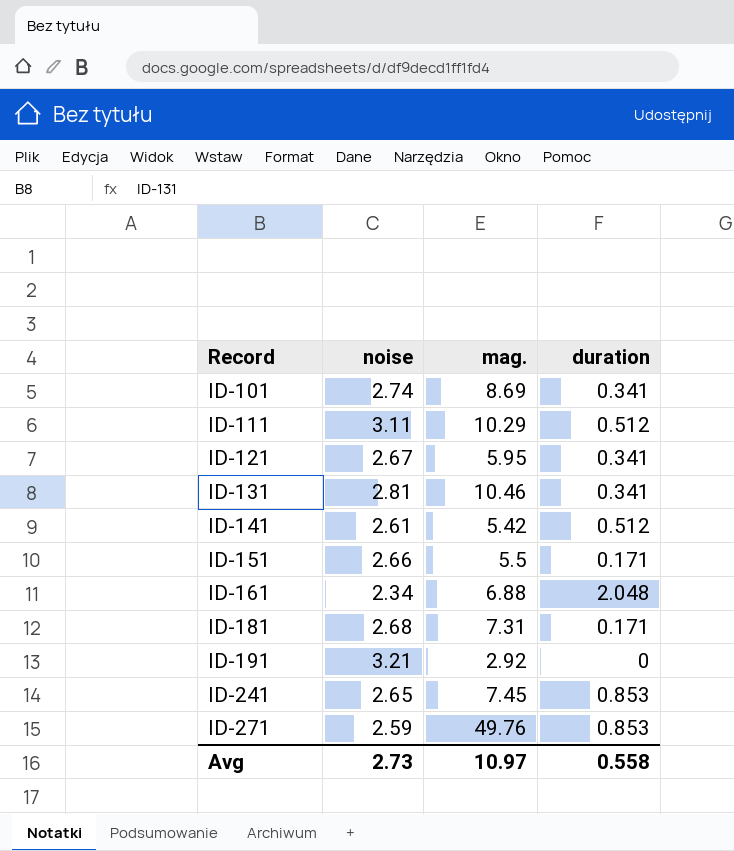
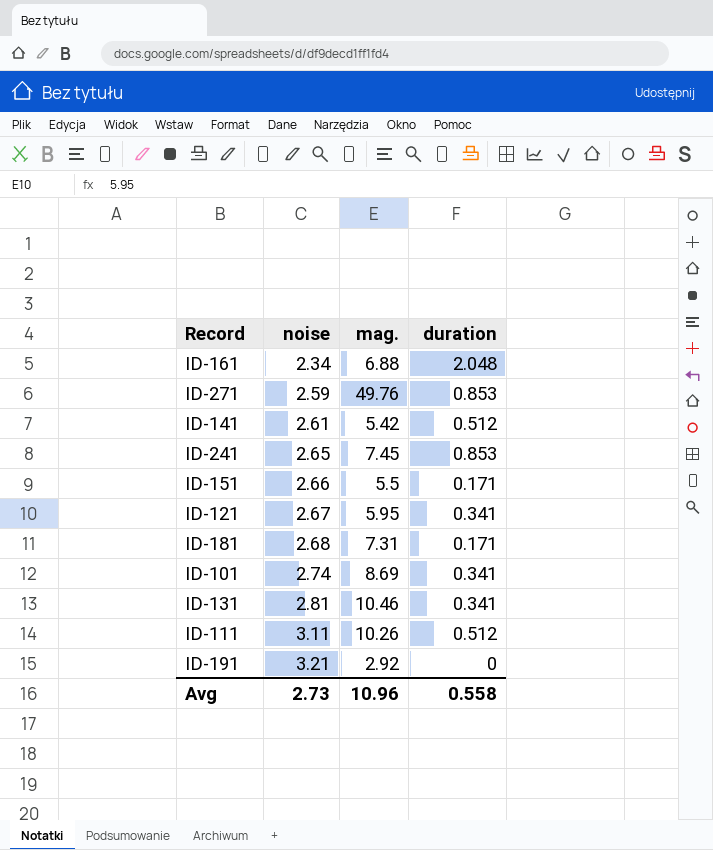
row order: Record ascending -> noise ascending
ID-111 | mag.: 10.29 -> 10.26
Avg | mag.: 10.97 -> 10.96

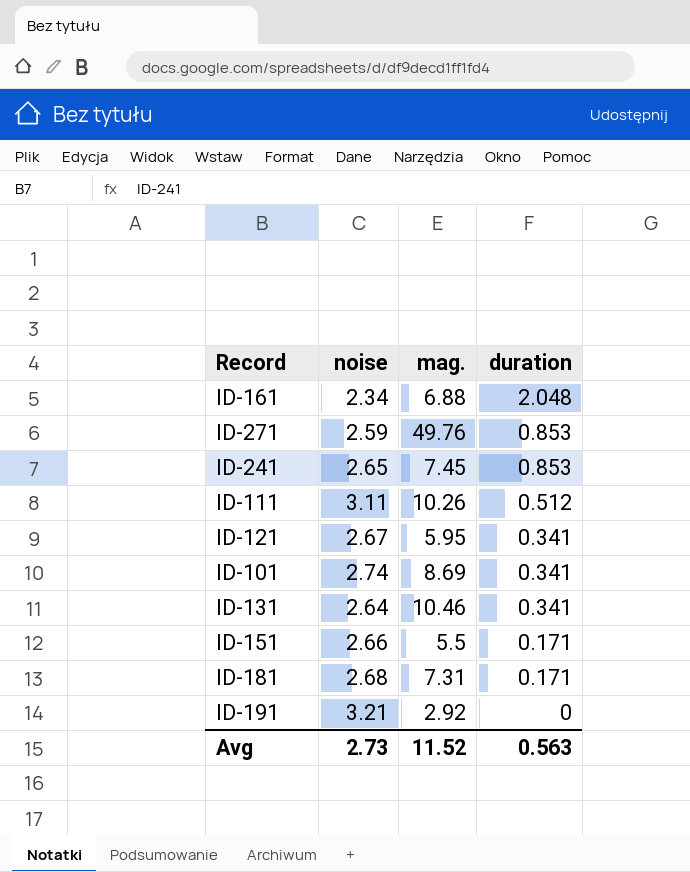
row order: noise ascending -> duration descending
row ID-141: 2.61 | 5.42 | 0.512 -> none
ID-131 | noise: 2.81 -> 2.64
Avg | mag.: 10.96 -> 11.52
Avg | duration: 0.558 -> 0.563

